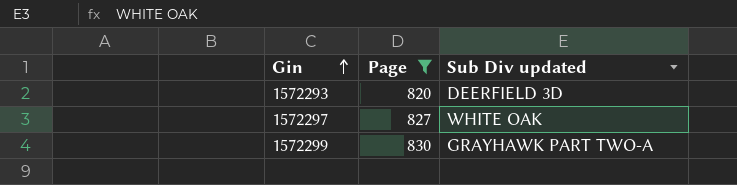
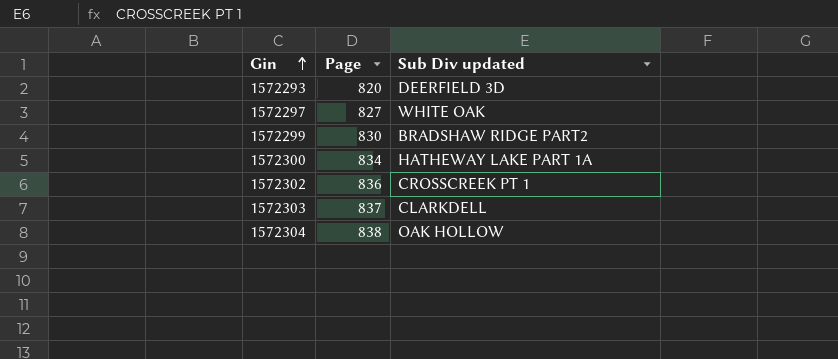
filter: Page <= 830 -> none
1572299 | Sub Div updated: GRAYHAWK PART TWO-A -> BRADSHAW RIDGE PART2

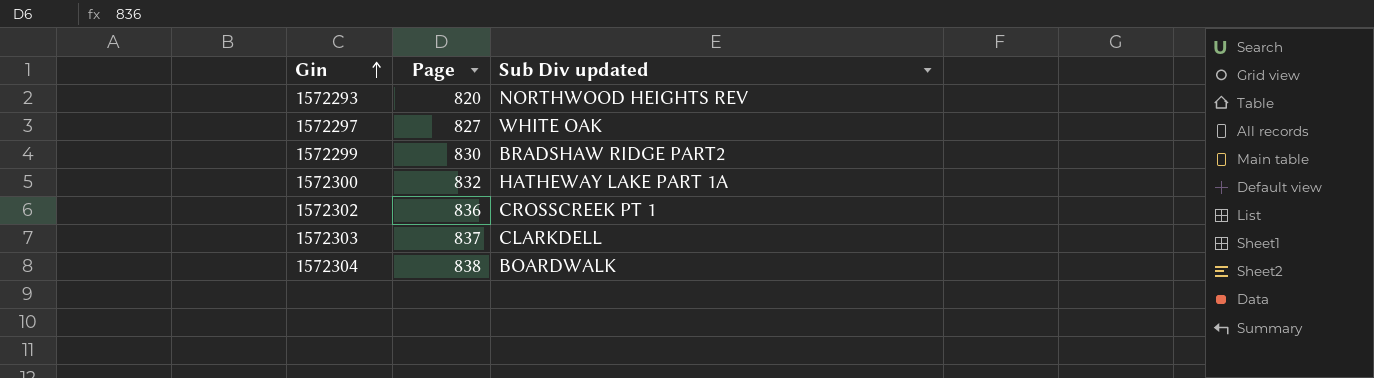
1572293 | Sub Div updated: DEERFIELD 3D -> NORTHWOOD HEIGHTS REV
1572300 | Page: 834 -> 832
1572304 | Sub Div updated: OAK HOLLOW -> BOARDWALK

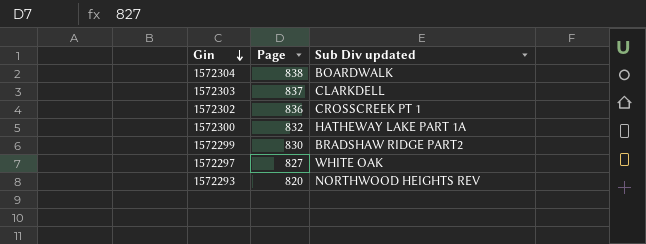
row order: Gin ascending -> Gin descending

